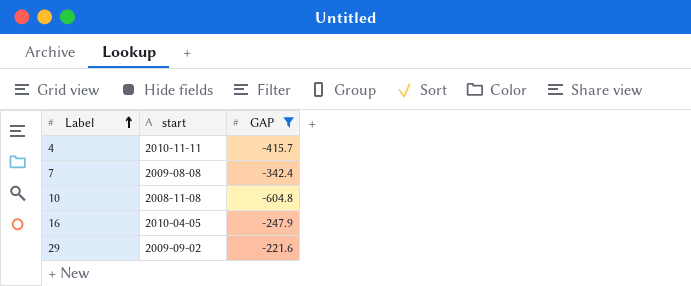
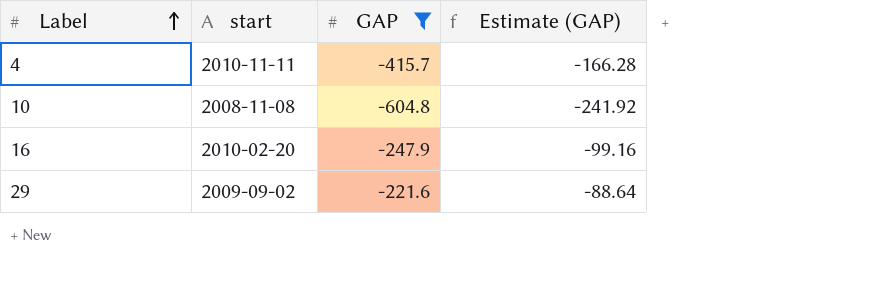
column Estimate (GAP) | formula: none -> [GAP] * 0.4
row 7: 2009-08-08 | -342.4 -> none
16 | start: 2010-04-05 -> 2010-02-20

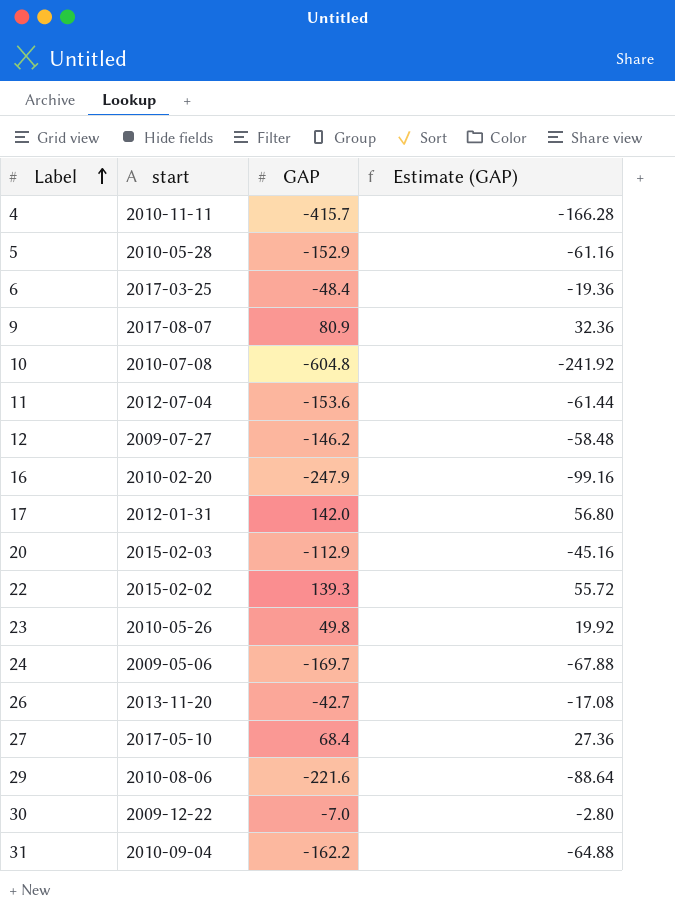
filter: GAP <= -221.6 -> none
10 | start: 2008-11-08 -> 2010-07-08
29 | start: 2009-09-02 -> 2010-08-06

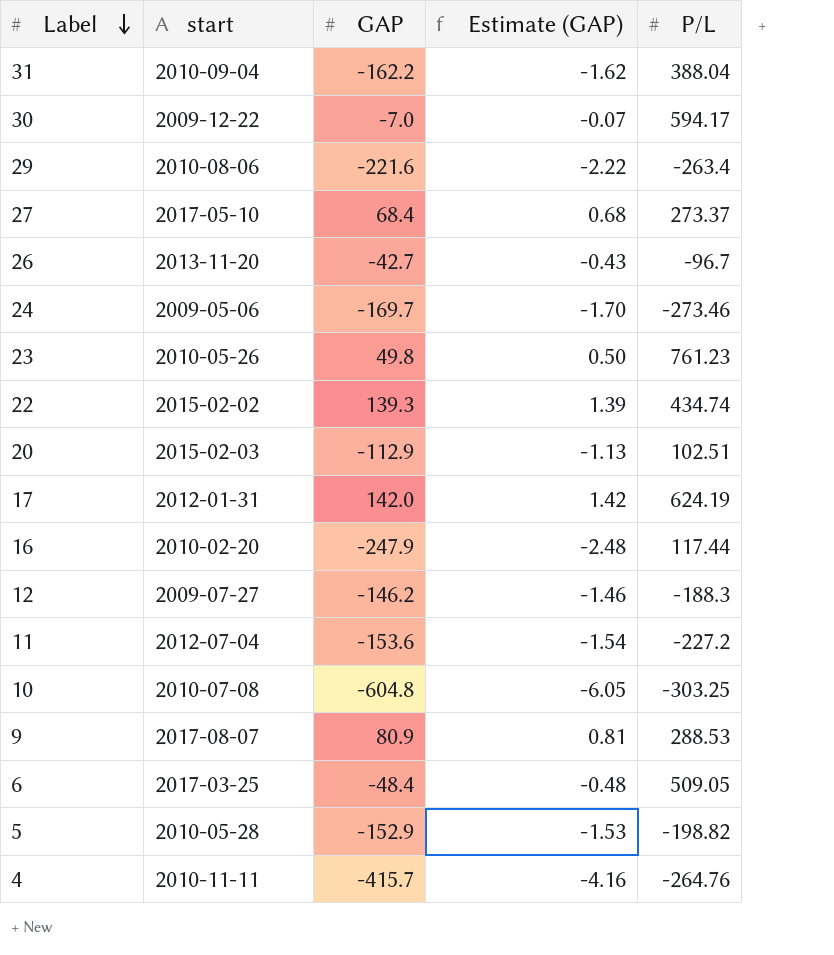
row order: Label ascending -> Label descending
column Estimate (GAP) | formula: [GAP] * 0.4 -> [GAP] * 0.01
column P/L | position: none -> 5

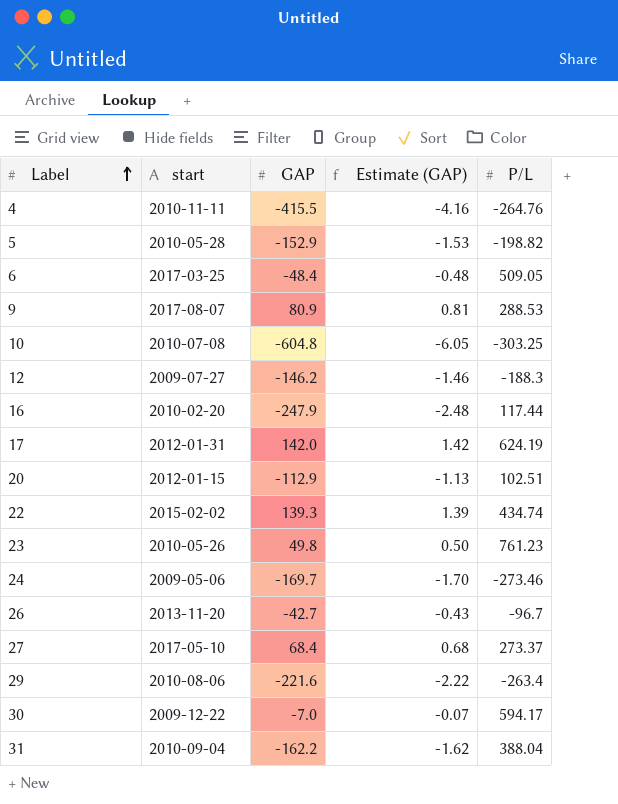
row order: Label descending -> Label ascending
row 11: 2012-07-04 | -153.6 | -1.54 | -227.2 -> none
4 | GAP: -415.7 -> -415.5
20 | start: 2015-02-03 -> 2012-01-15

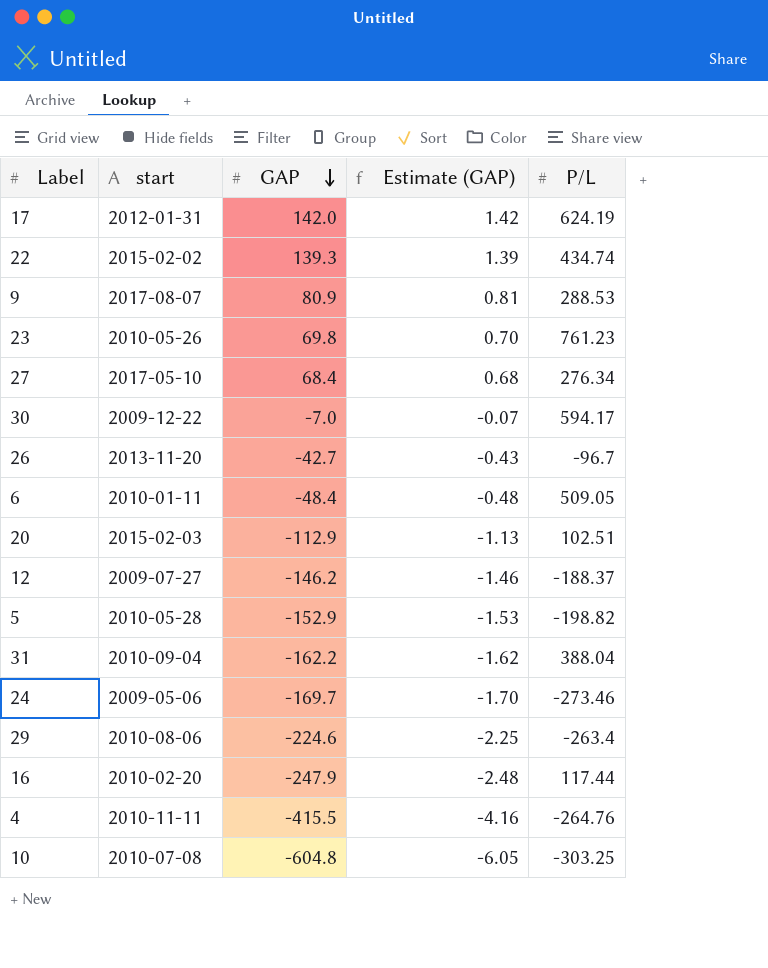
row order: Label ascending -> GAP descending
23 | GAP: 49.8 -> 69.8
23 | Estimate (GAP): 0.50 -> 0.70
27 | P/L: 273.37 -> 276.34
6 | start: 2017-03-25 -> 2010-01-11
20 | start: 2012-01-15 -> 2015-02-03
12 | P/L: -188.3 -> -188.37
29 | GAP: -221.6 -> -224.6
29 | Estimate (GAP): -2.22 -> -2.25

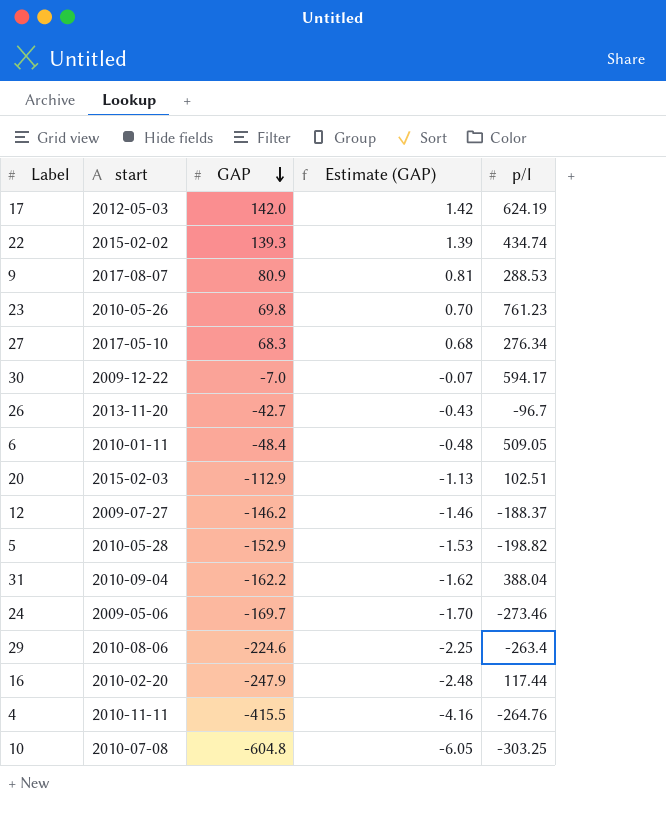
column name: P/L -> p/l
17 | start: 2012-01-31 -> 2012-05-03
27 | GAP: 68.4 -> 68.3

